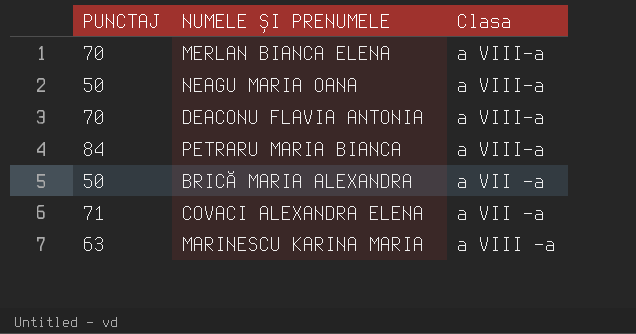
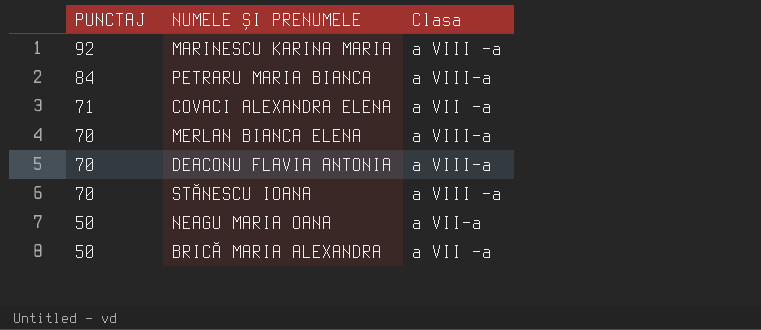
row order: none -> PUNCTAJ descending
MARINESCU KARINA MARIA | PUNCTAJ: 63 -> 92
row STĂNESCU IOANA: none -> 70 | a VIII -a
NEAGU MARIA OANA | Clasa: a VIII-a -> a VII-a

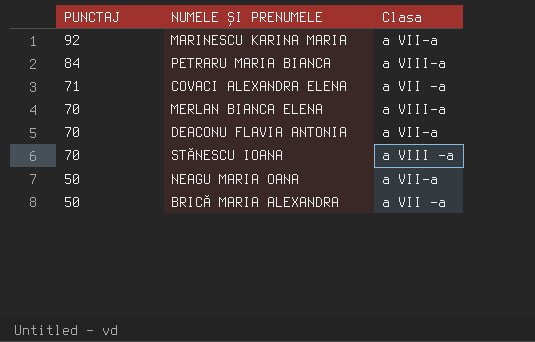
MARINESCU KARINA MARIA | Clasa: a VIII -a -> a VII-a
DEACONU FLAVIA ANTONIA | Clasa: a VIII-a -> a VII-a

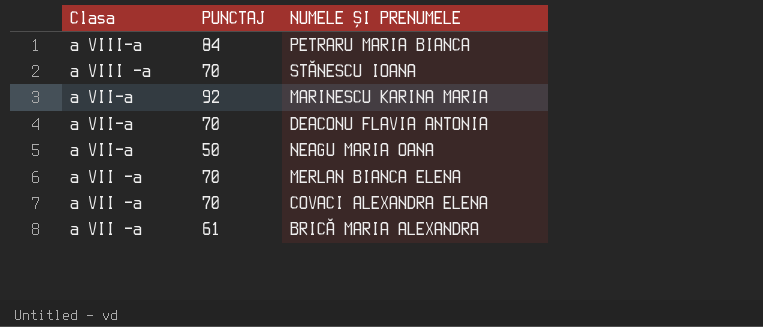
row order: PUNCTAJ descending -> Clasa descending
column Clasa | position: 3 -> 1
MERLAN BIANCA ELENA | Clasa: a VIII-a -> a VII -a
COVACI ALEXANDRA ELENA | PUNCTAJ: 71 -> 70
BRICĂ MARIA ALEXANDRA | PUNCTAJ: 50 -> 61

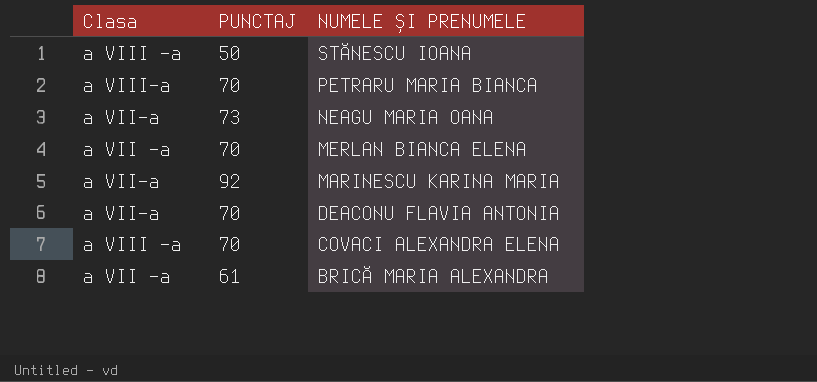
row order: Clasa descending -> NUMELE ȘI PRENUMELE descending
STĂNESCU IOANA | PUNCTAJ: 70 -> 50
PETRARU MARIA BIANCA | PUNCTAJ: 84 -> 70
NEAGU MARIA OANA | PUNCTAJ: 50 -> 73
COVACI ALEXANDRA ELENA | Clasa: a VII -a -> a VIII -a

